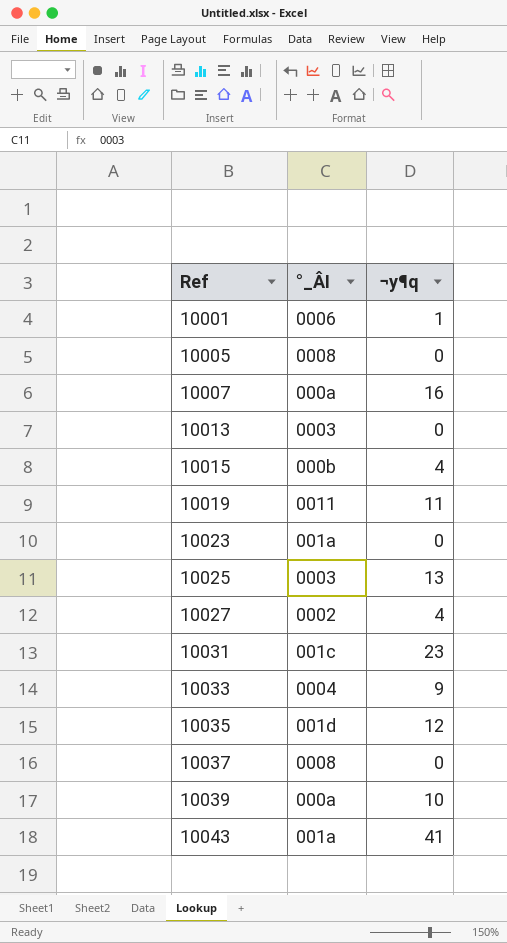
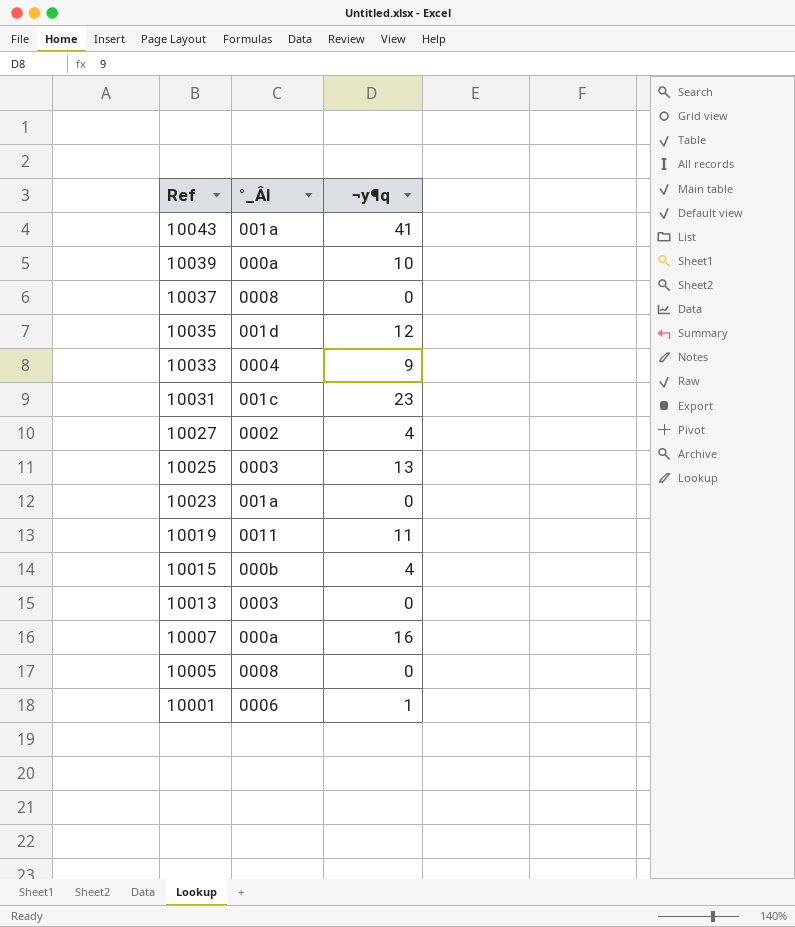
row order: Ref ascending -> Ref descending

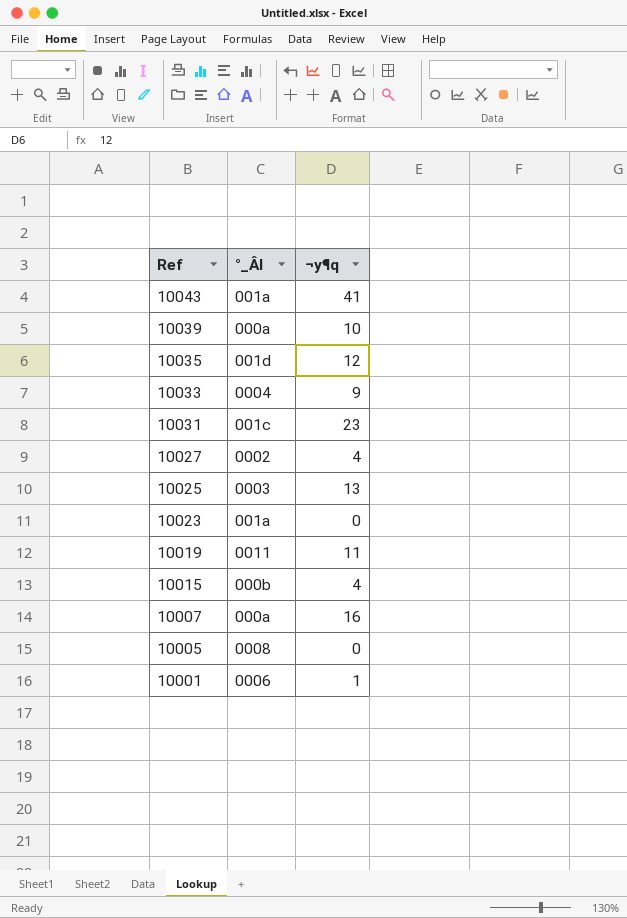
row 10037: 0008 | 0 -> none
row 10013: 0003 | 0 -> none

